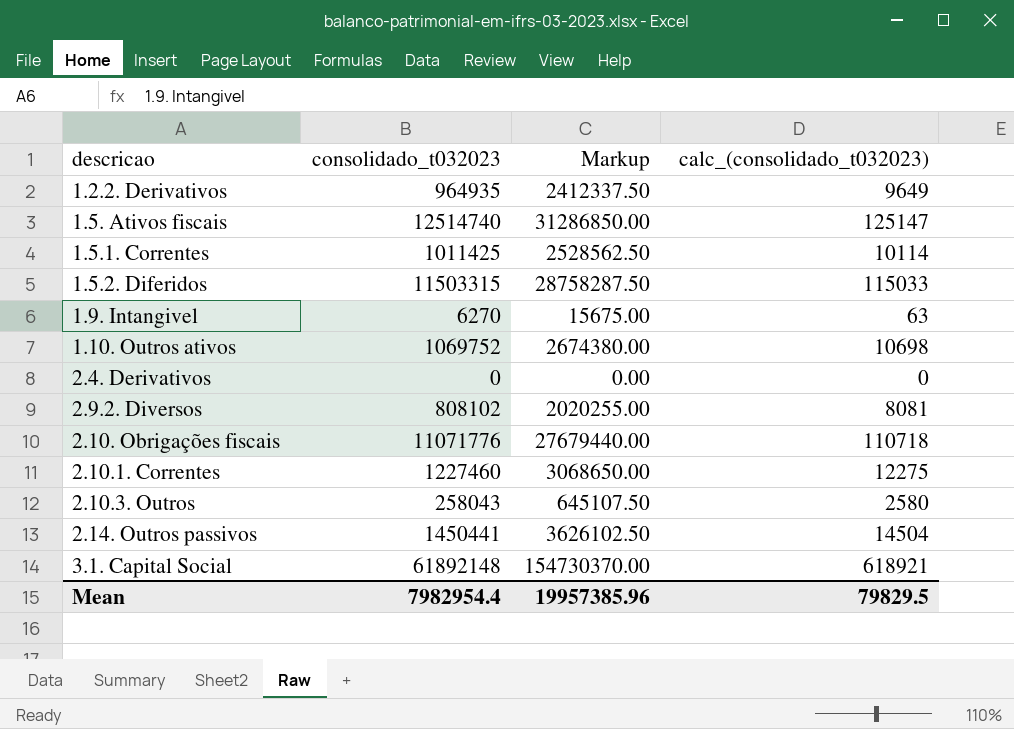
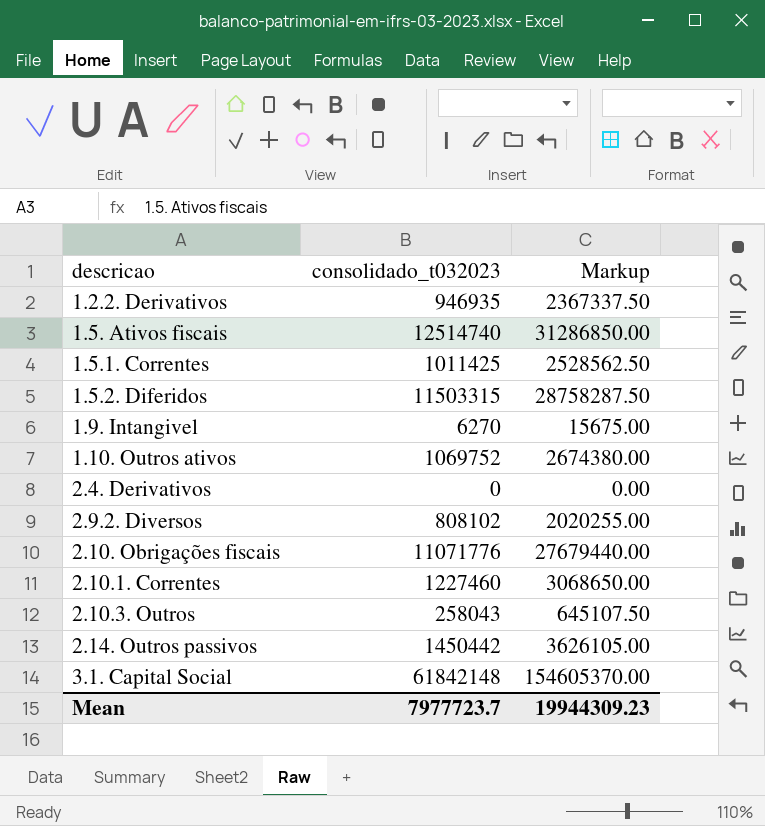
column calc_(consolidado_t032023) | formula: [consolidado_t032023] * 0.01 -> none
1.2.2. Derivativos | consolidado_t032023: 964935 -> 946935
1.2.2. Derivativos | Markup: 2412337.50 -> 2367337.50
2.14. Outros passivos | consolidado_t032023: 1450441 -> 1450442
2.14. Outros passivos | Markup: 3626102.50 -> 3626105.00
3.1. Capital Social | consolidado_t032023: 61892148 -> 61842148
3.1. Capital Social | Markup: 154730370.00 -> 154605370.00
Mean | consolidado_t032023: 7982954.4 -> 7977723.7
Mean | Markup: 19957385.96 -> 19944309.23

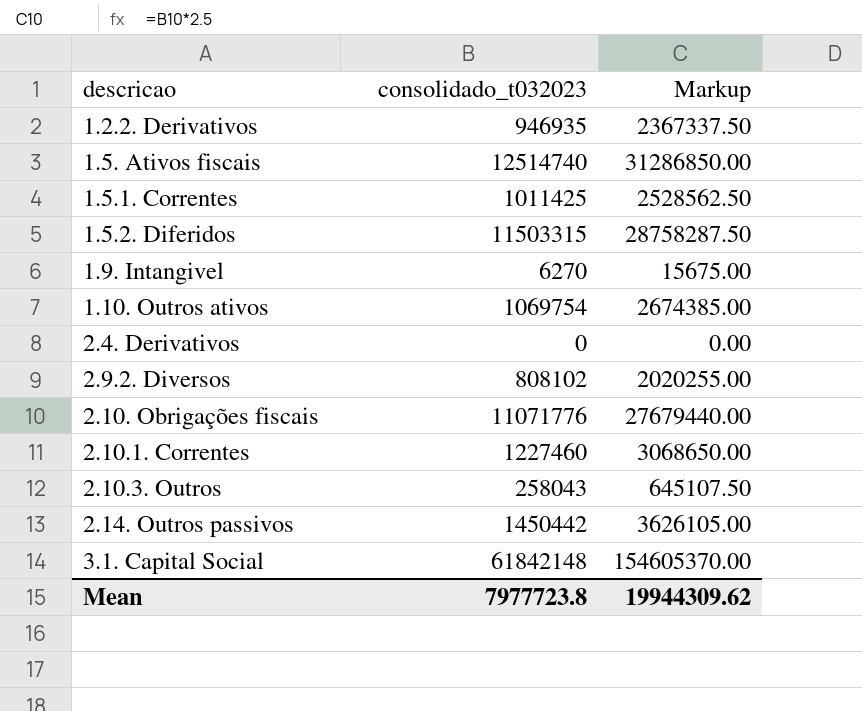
1.10. Outros ativos | consolidado_t032023: 1069752 -> 1069754
1.10. Outros ativos | Markup: 2674380.00 -> 2674385.00
Mean | consolidado_t032023: 7977723.7 -> 7977723.8
Mean | Markup: 19944309.23 -> 19944309.62

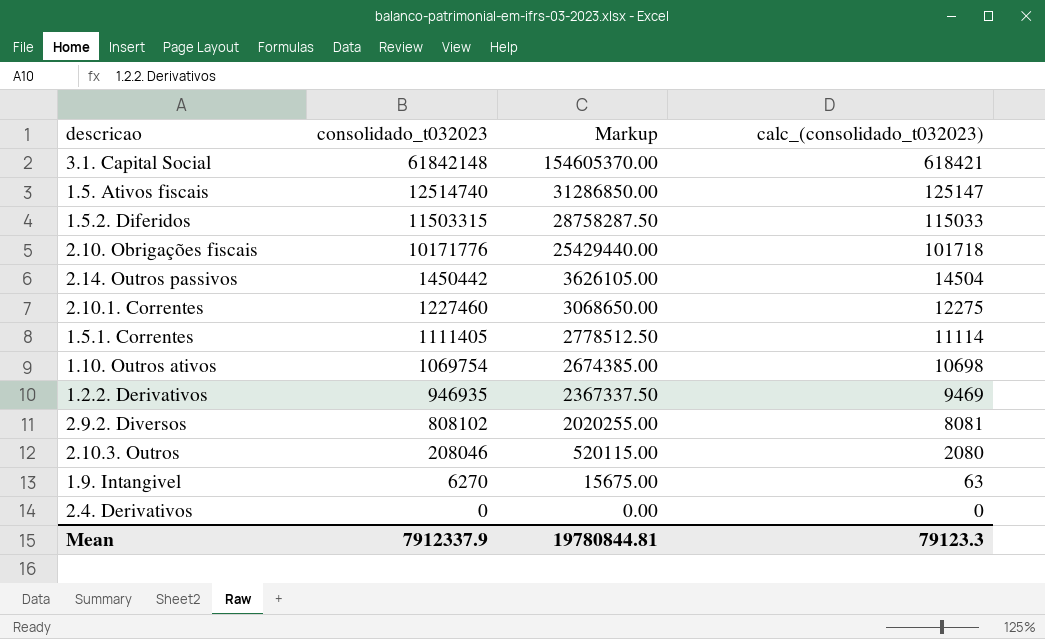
row order: none -> consolidado_t032023 descending
column calc_(consolidado_t032023) | formula: none -> [consolidado_t032023] * 0.01
2.10. Obrigações fiscais | consolidado_t032023: 11071776 -> 10171776
2.10. Obrigações fiscais | Markup: 27679440.00 -> 25429440.00
1.5.1. Correntes | consolidado_t032023: 1011425 -> 1111405
1.5.1. Correntes | Markup: 2528562.50 -> 2778512.50
2.10.3. Outros | consolidado_t032023: 258043 -> 208046
2.10.3. Outros | Markup: 645107.50 -> 520115.00
Mean | consolidado_t032023: 7977723.8 -> 7912337.9
Mean | Markup: 19944309.62 -> 19780844.81

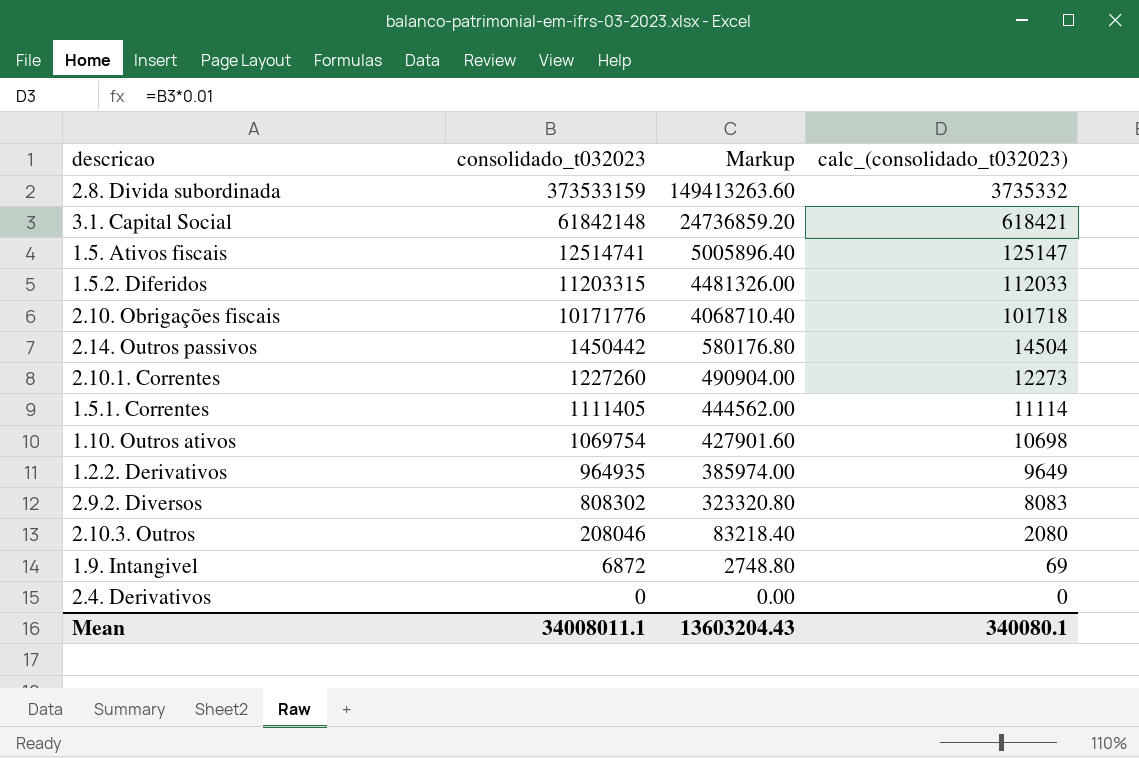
column Markup | formula: [consolidado_t032023] * 2.5 -> [consolidado_t032023] * 0.4
row 2.8. Divida subordinada: none -> 373533159 | 149413263.60 | 3735332
1.5. Ativos fiscais | consolidado_t032023: 12514740 -> 12514741
1.5.2. Diferidos | consolidado_t032023: 11503315 -> 11203315
1.5.2. Diferidos | calc_(consolidado_t032023): 115033 -> 112033
2.10.1. Correntes | consolidado_t032023: 1227460 -> 1227260
2.10.1. Correntes | calc_(consolidado_t032023): 12275 -> 12273
1.2.2. Derivativos | consolidado_t032023: 946935 -> 964935
1.2.2. Derivativos | calc_(consolidado_t032023): 9469 -> 9649
2.9.2. Diversos | consolidado_t032023: 808102 -> 808302
2.9.2. Diversos | calc_(consolidado_t032023): 8081 -> 8083
1.9. Intangivel | consolidado_t032023: 6270 -> 6872
1.9. Intangivel | calc_(consolidado_t032023): 63 -> 69
Mean | consolidado_t032023: 7912337.9 -> 34008011.1
Mean | Markup: 19780844.81 -> 13603204.43
Mean | calc_(consolidado_t032023): 79123.3 -> 340080.1

